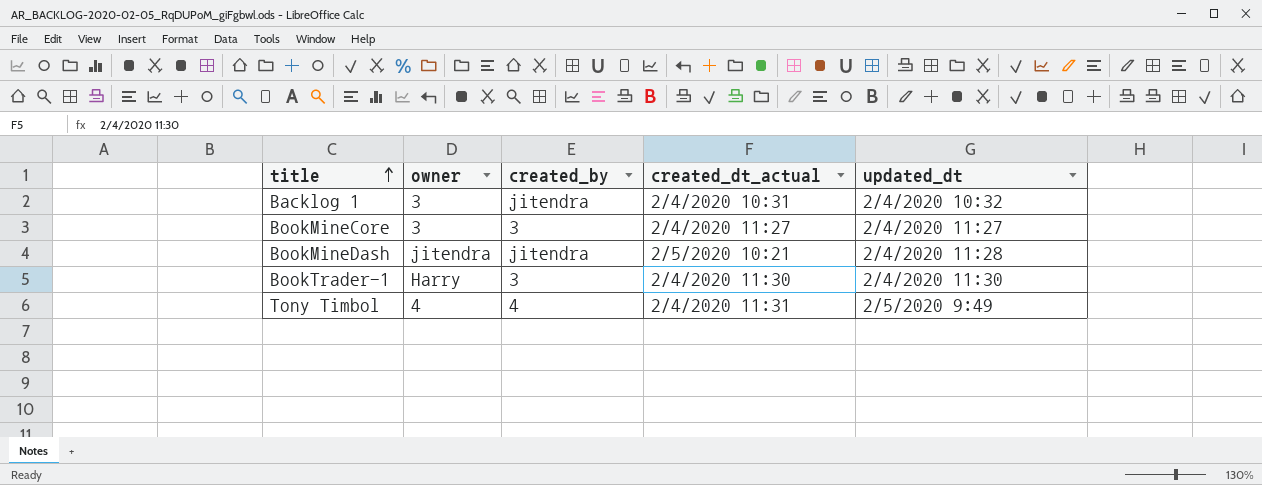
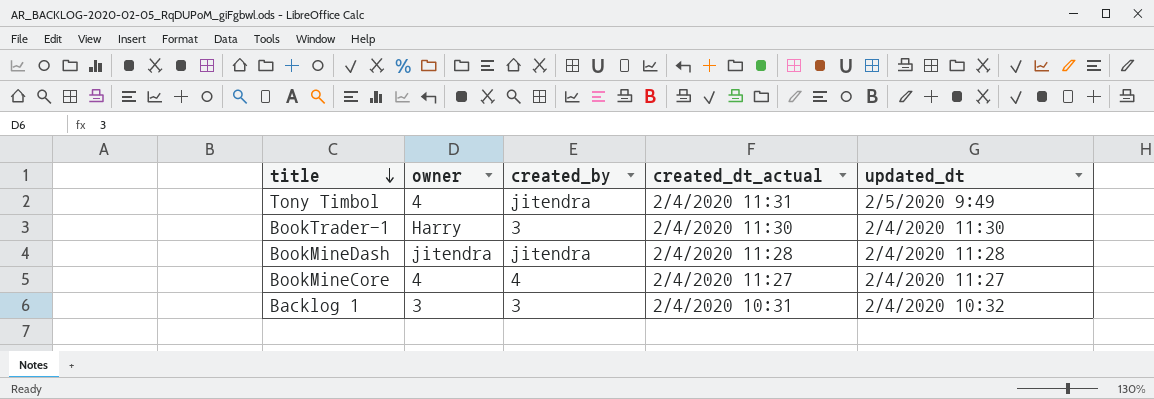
row order: title ascending -> title descending
Tony Timbol | created_by: 4 -> jitendra
BookMineDash | created_dt_actual: 2/5/2020 10:21 -> 2/4/2020 11:28
BookMineCore | owner: 3 -> 4
BookMineCore | created_by: 3 -> 4
Backlog 1 | created_by: jitendra -> 3

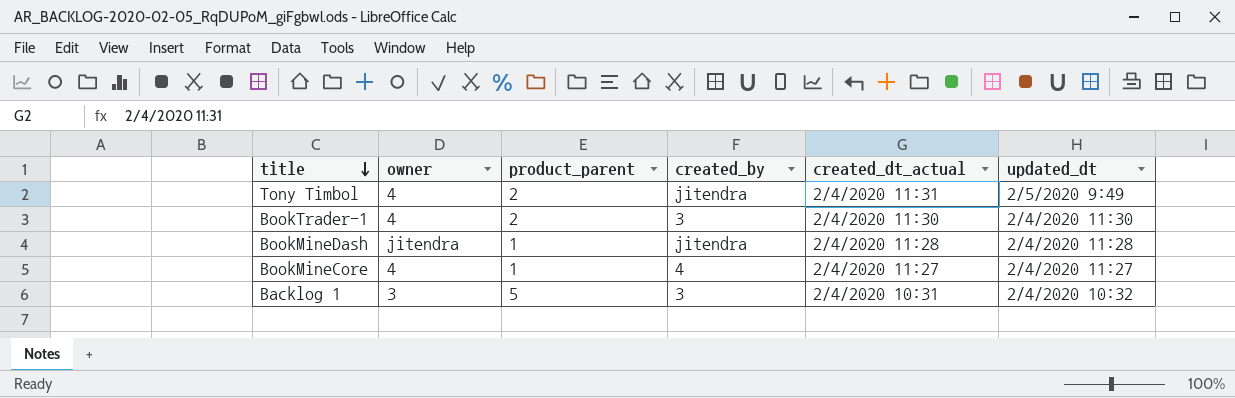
column product_parent | position: none -> 3
BookTrader-1 | owner: Harry -> 4

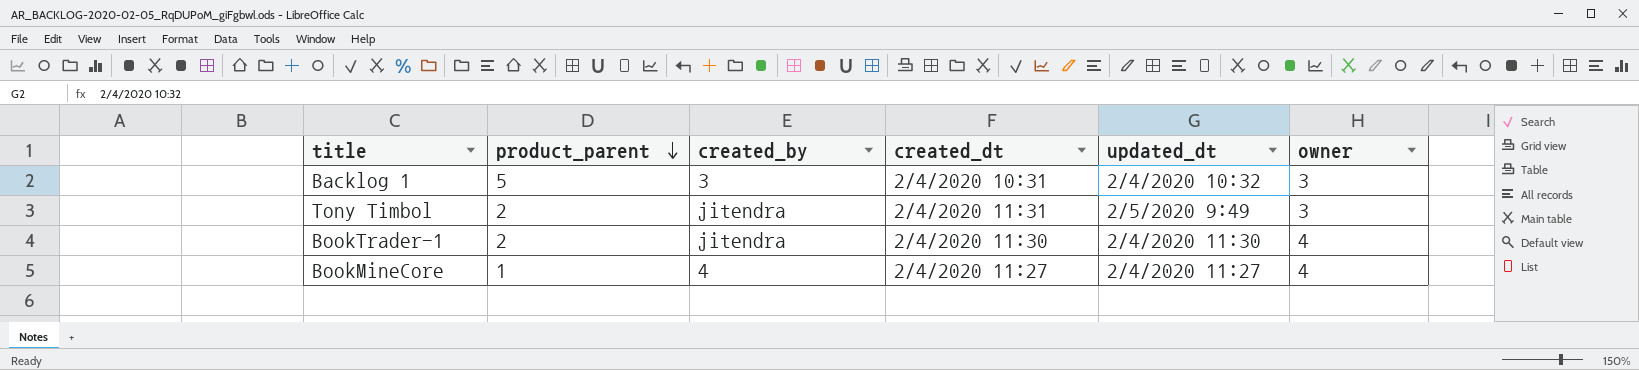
row order: title descending -> product_parent descending
column name: created_dt_actual -> created_dt
column owner | position: 2 -> 6
row BookMineDash: jitendra | 1 | jitendra | 2/4/2020 11:28 | 2/4/2020 11:28 -> none
Tony Timbol | owner: 4 -> 3
BookTrader-1 | created_by: 3 -> jitendra

